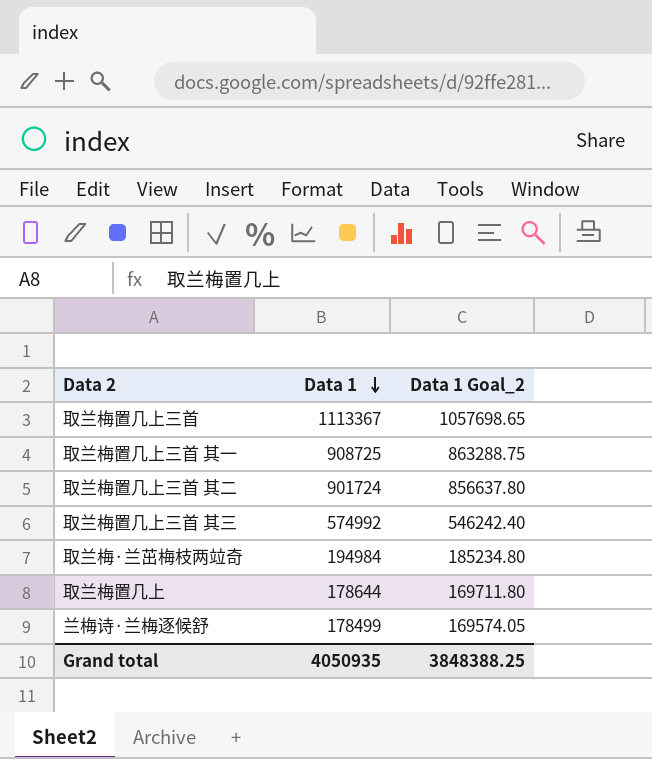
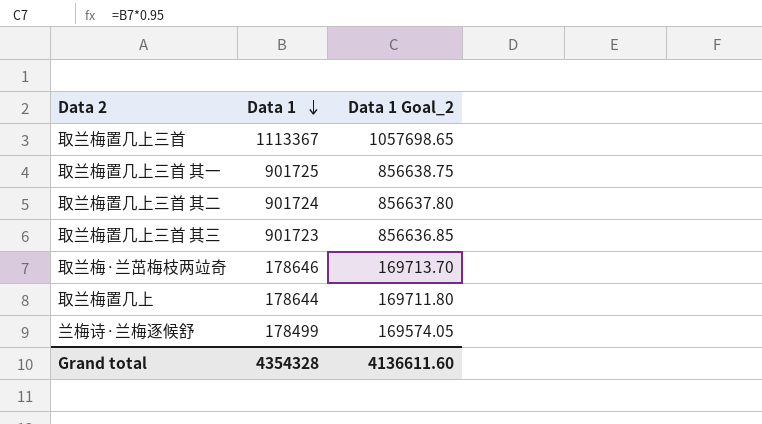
取兰梅置几上三首 其一 | Data 1: 908725 -> 901725
取兰梅置几上三首 其一 | Data 1 Goal_2: 863288.75 -> 856638.75
取兰梅置几上三首 其三 | Data 1: 574992 -> 901723
取兰梅置几上三首 其三 | Data 1 Goal_2: 546242.40 -> 856636.85
取兰梅·兰茁梅枝两竝奇 | Data 1: 194984 -> 178646
取兰梅·兰茁梅枝两竝奇 | Data 1 Goal_2: 185234.80 -> 169713.70
Grand total | Data 1: 4050935 -> 4354328
Grand total | Data 1 Goal_2: 3848388.25 -> 4136611.60

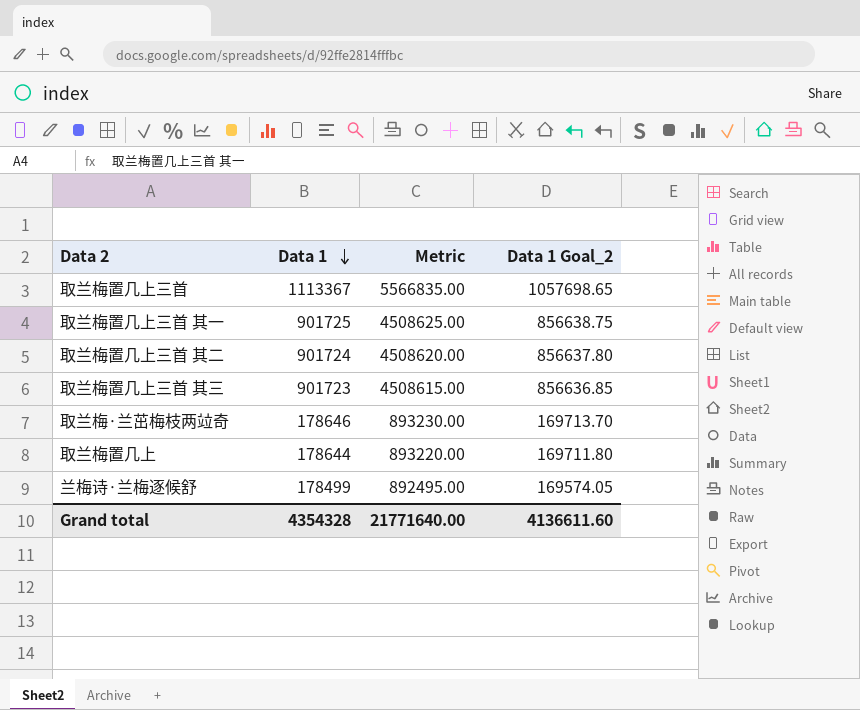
column Metric | formula: none -> [Data 1] * 5

